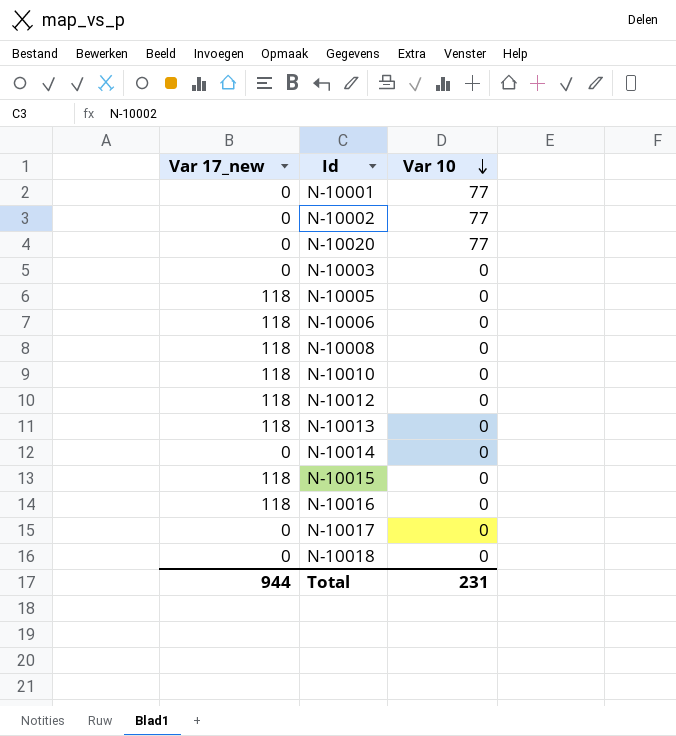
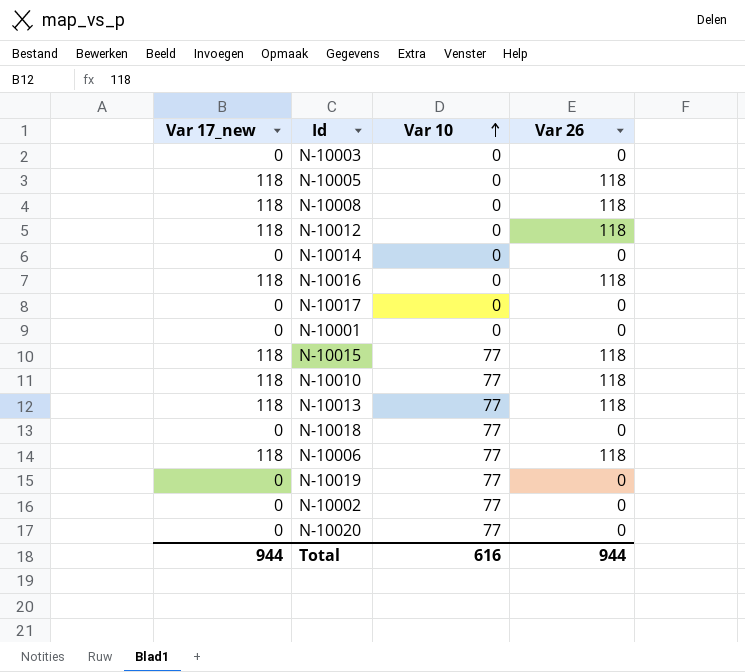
row order: Var 10 descending -> Var 10 ascending
column Var 26 | position: none -> 4
N-10001 | Var 10: 77 -> 0
N-10015 | Var 10: 0 -> 77
N-10010 | Var 10: 0 -> 77
N-10013 | Var 10: 0 -> 77
N-10018 | Var 10: 0 -> 77
N-10006 | Var 10: 0 -> 77
row N-10019: none -> 0 | 77 | 0
Total | Var 10: 231 -> 616

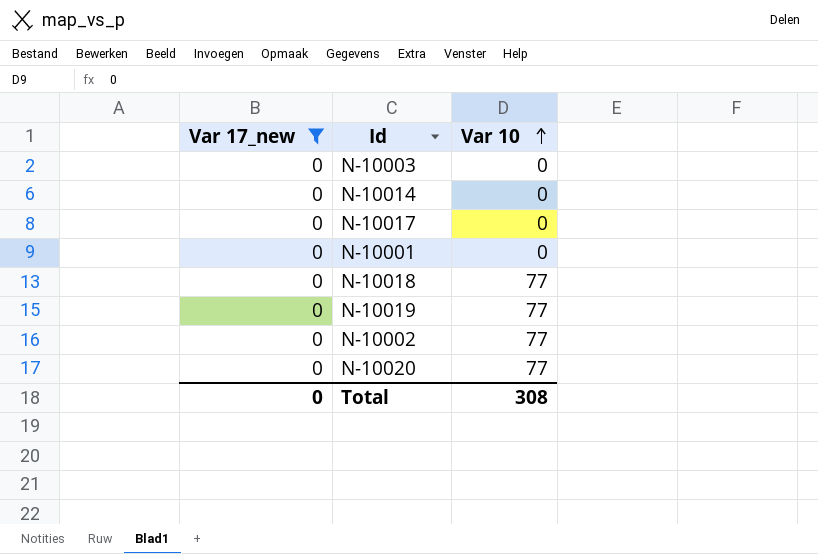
filter: none -> Var 17_new = 0
column Var 26 | position: 4 -> none
Total | Var 17_new: 944 -> 0
Total | Var 10: 616 -> 308

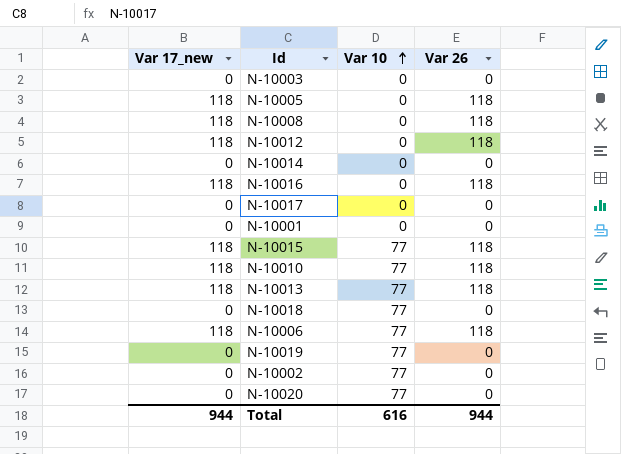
filter: Var 17_new = 0 -> none
column Var 26 | position: none -> 4
Total | Var 17_new: 0 -> 944
Total | Var 10: 308 -> 616

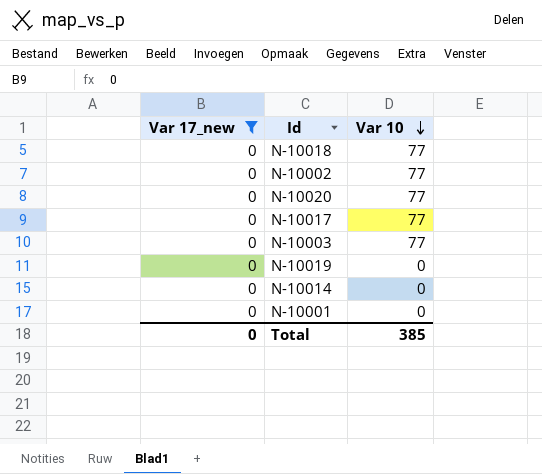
filter: none -> Var 17_new = 0
row order: Var 10 ascending -> Var 10 descending
column Var 26 | position: 4 -> none
N-10017 | Var 10: 0 -> 77
N-10003 | Var 10: 0 -> 77
N-10019 | Var 10: 77 -> 0
Total | Var 17_new: 944 -> 0
Total | Var 10: 616 -> 385

